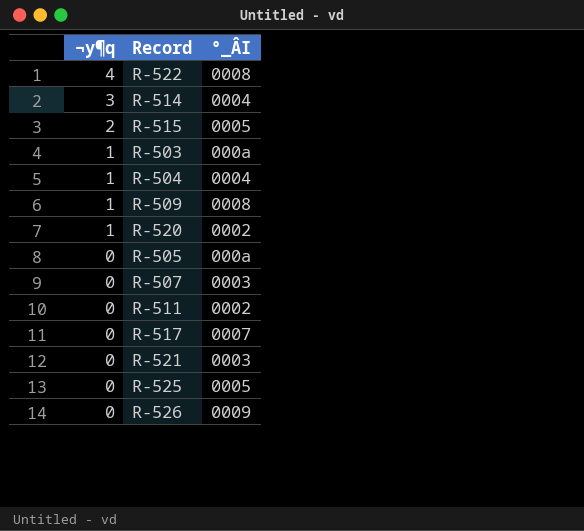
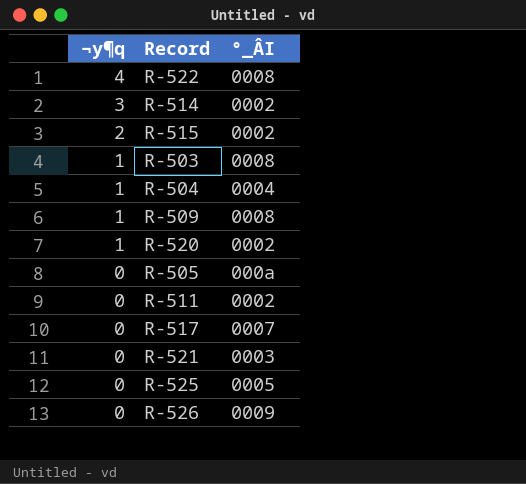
row R-507: 0 | 0003 -> none
R-514 | °_ÂI: 0004 -> 0002
R-515 | °_ÂI: 0005 -> 0002
R-503 | °_ÂI: 000a -> 0008

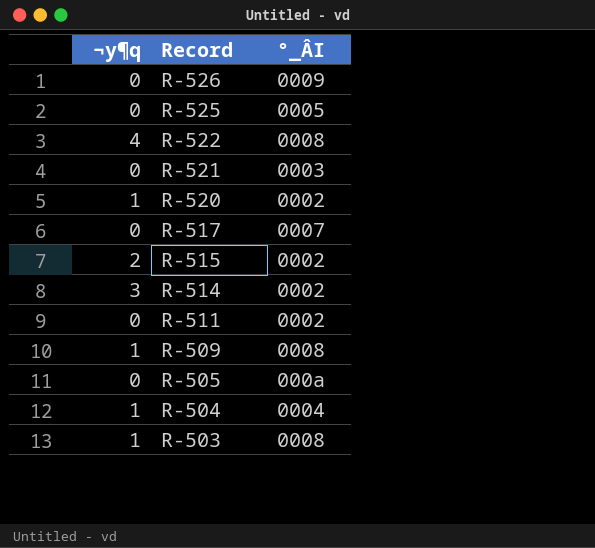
row order: ¬y¶q descending -> Record descending

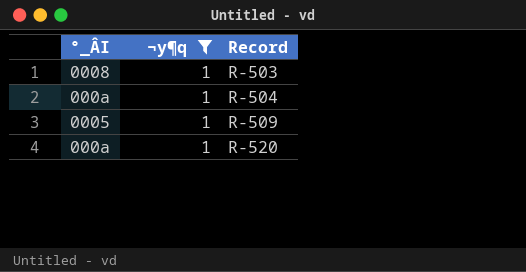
filter: none -> ¬y¶q = 1
row order: Record descending -> Record ascending
column °_ÂI | position: 3 -> 1
R-504 | °_ÂI: 0004 -> 000a
R-509 | °_ÂI: 0008 -> 0005
R-520 | °_ÂI: 0002 -> 000a

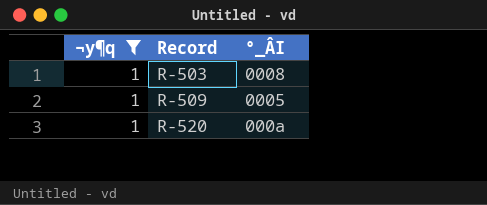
column °_ÂI | position: 1 -> 3
row R-504: 000a | 1 -> none

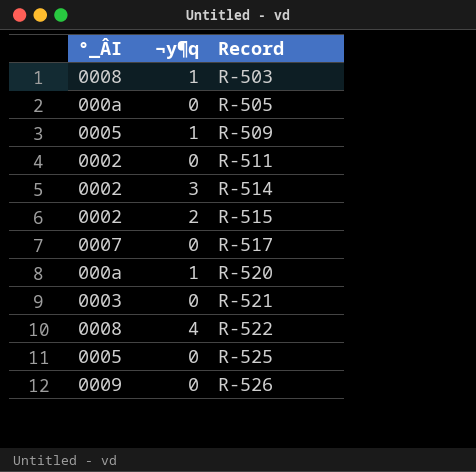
filter: ¬y¶q = 1 -> none
column °_ÂI | position: 3 -> 1

